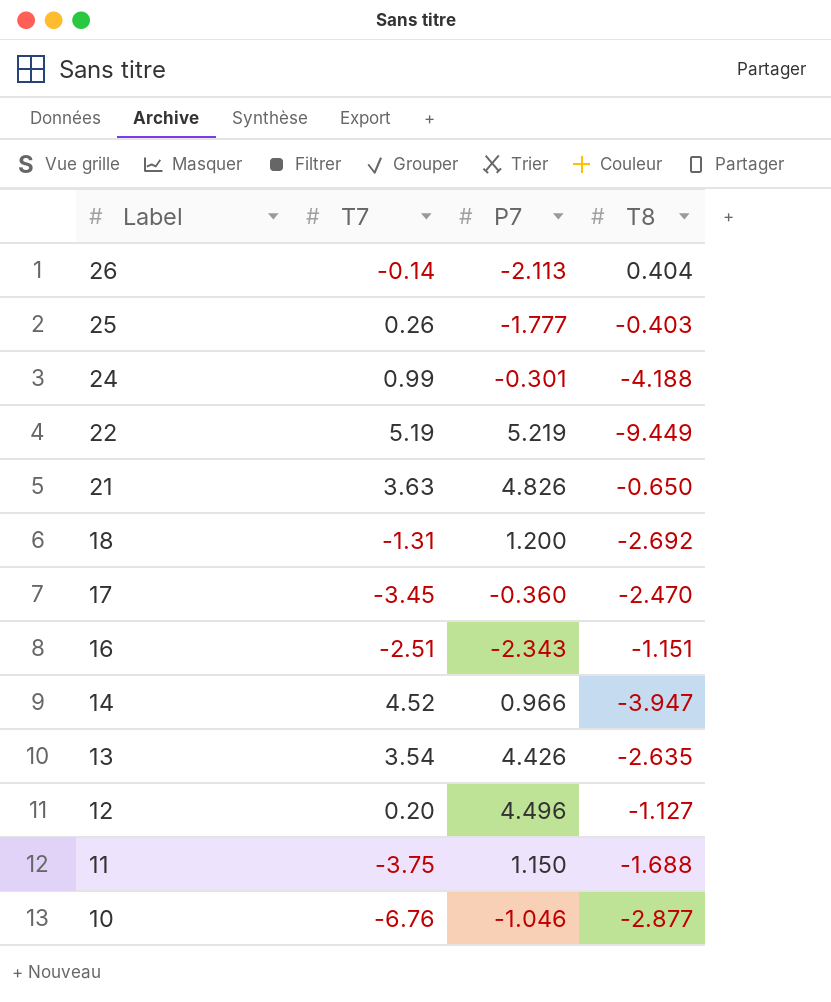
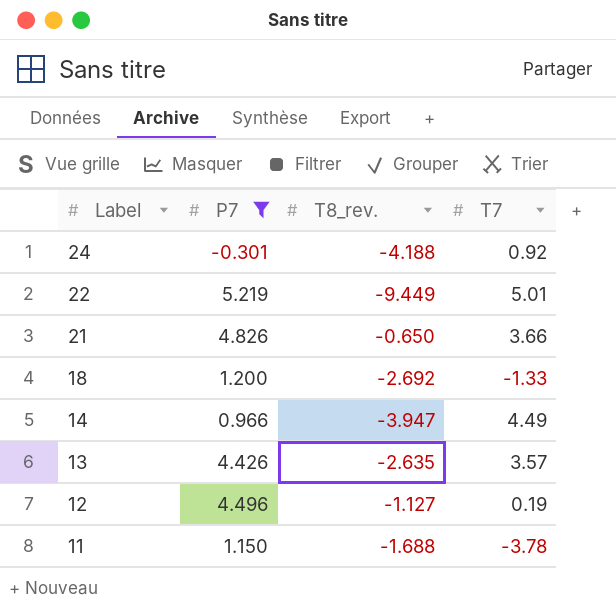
filter: none -> P7 >= -0.301
column name: T8 -> T8_rev.
column T7 | position: 2 -> 4
24 | T7: 0.99 -> 0.92
22 | T7: 5.19 -> 5.01
21 | T7: 3.63 -> 3.66
18 | T7: -1.31 -> -1.33
14 | T7: 4.52 -> 4.49
13 | T7: 3.54 -> 3.57
12 | T7: 0.20 -> 0.19
11 | T7: -3.75 -> -3.78

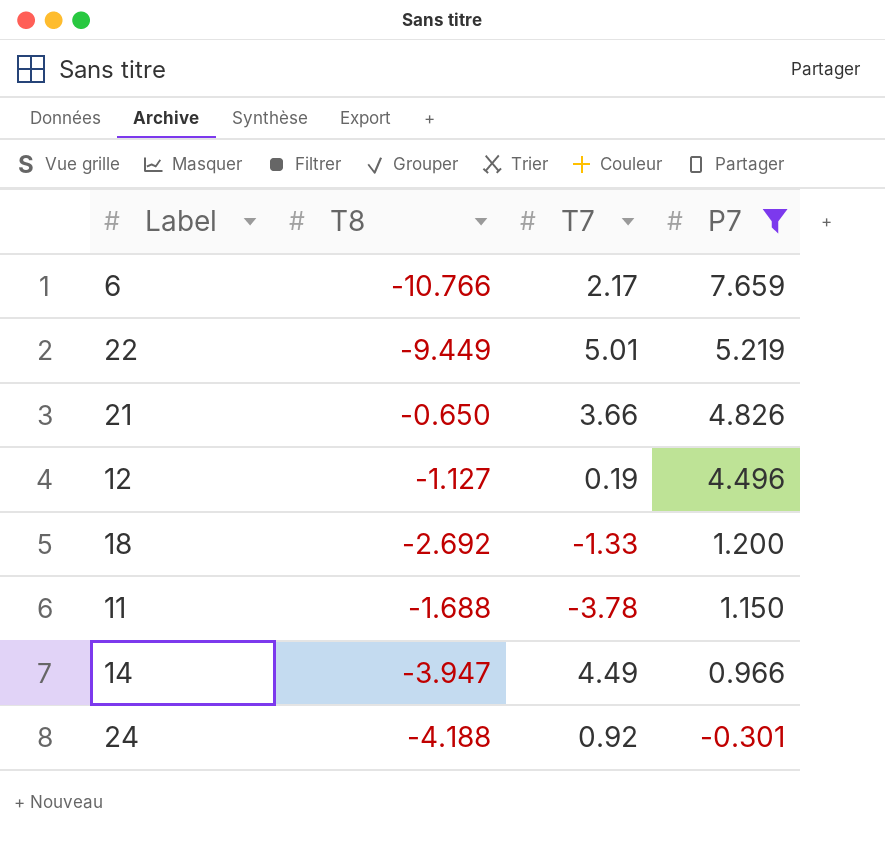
row order: Label descending -> P7 descending
column name: T8_rev. -> T8
column P7 | position: 2 -> 4
row 13: 4.426 | -2.635 | 3.57 -> none
row 6: none -> -10.766 | 2.17 | 7.659

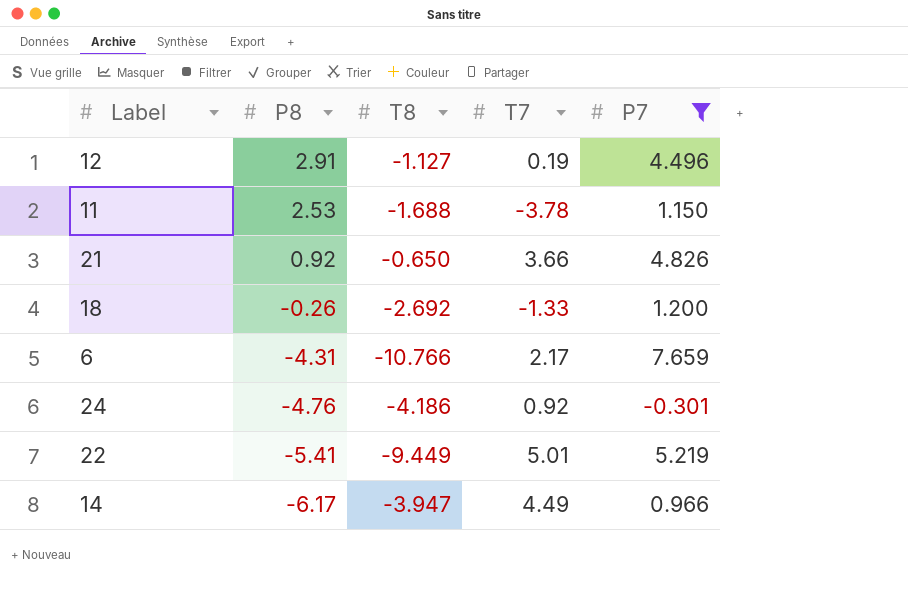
row order: P7 descending -> P8 descending
column P8 | position: none -> 2
24 | T8: -4.188 -> -4.186

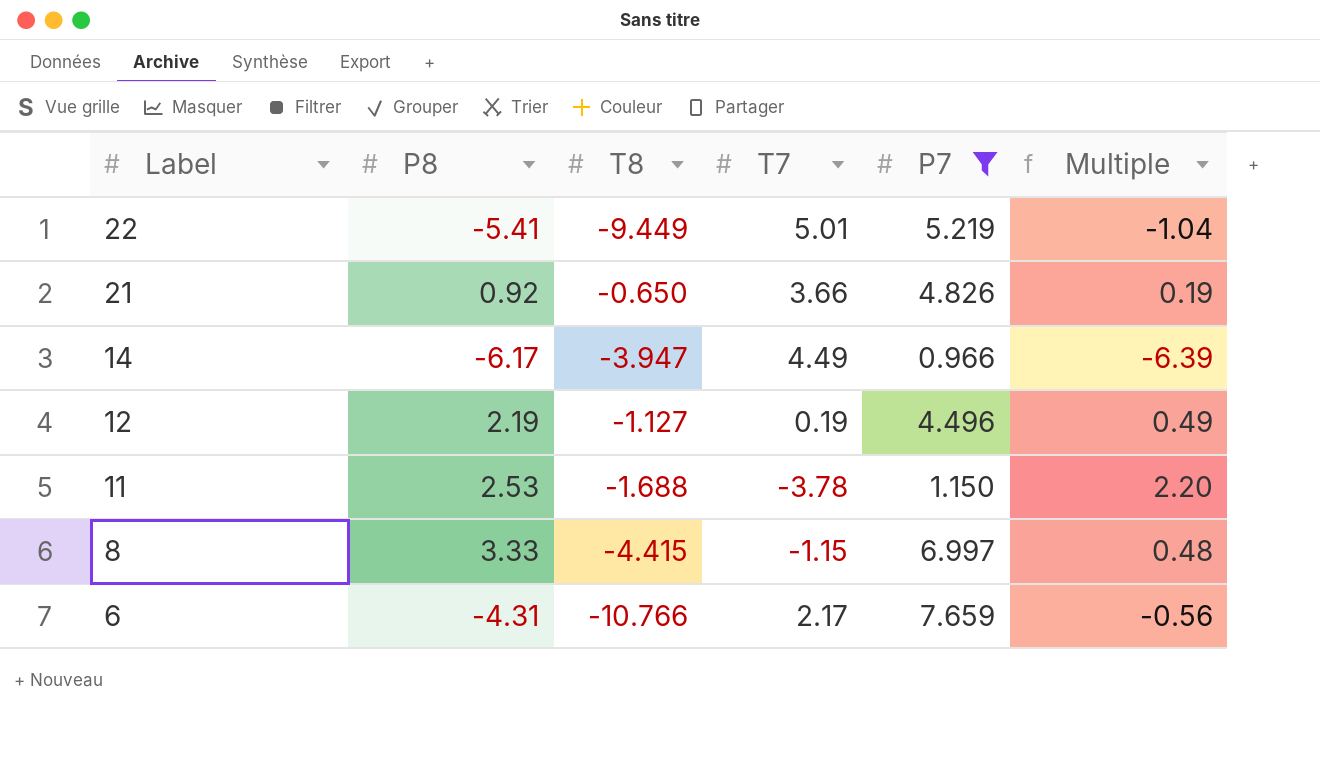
row order: P8 descending -> Label descending
column Multiple | formula: none -> [P8] / [P7]
row 18: -0.26 | -2.692 | -1.33 | 1.200 -> none
row 24: -4.76 | -4.186 | 0.92 | -0.301 -> none
12 | P8: 2.91 -> 2.19
row 8: none -> 3.33 | -4.415 | -1.15 | 6.997 | 0.48

